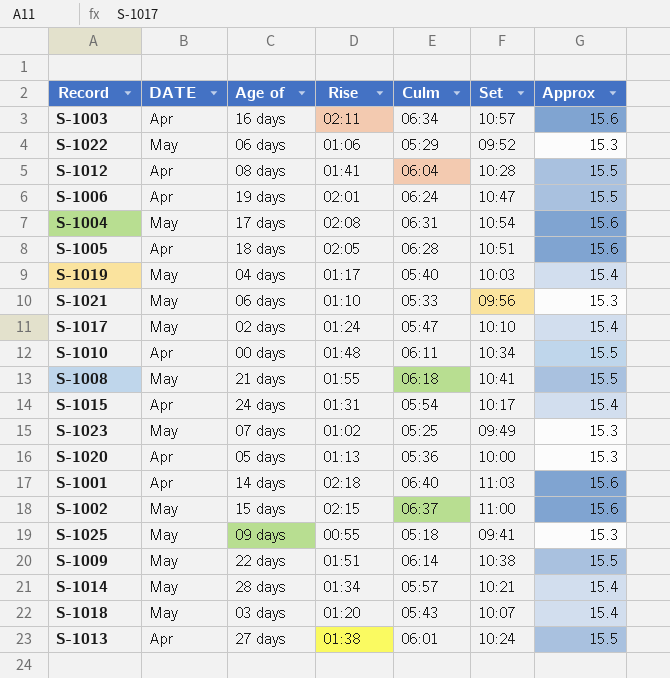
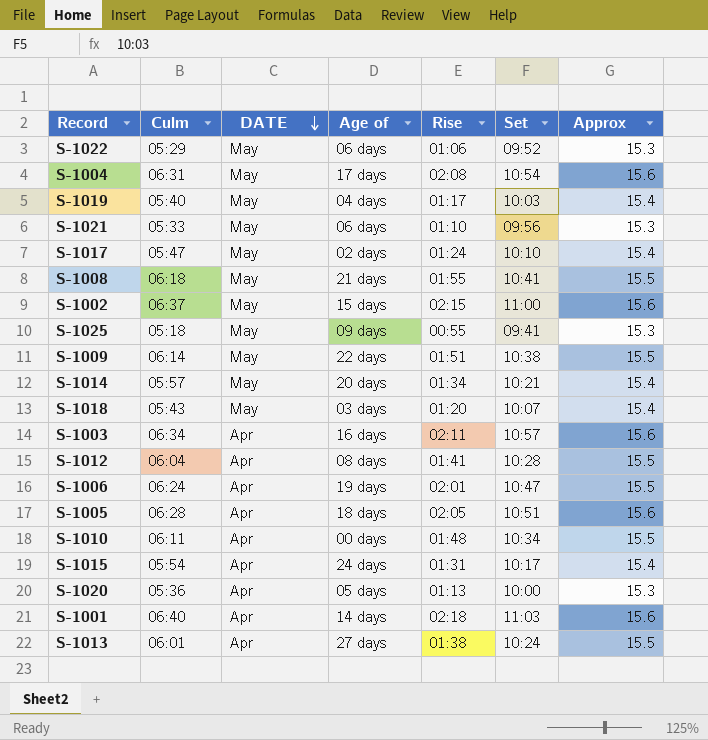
row order: none -> DATE descending
column Culm | position: 5 -> 2
row S-1023: May | 07 days | 01:02 | 05:25 | 09:49 | 15.3 -> none
S-1014 | Age of: 28 days -> 20 days

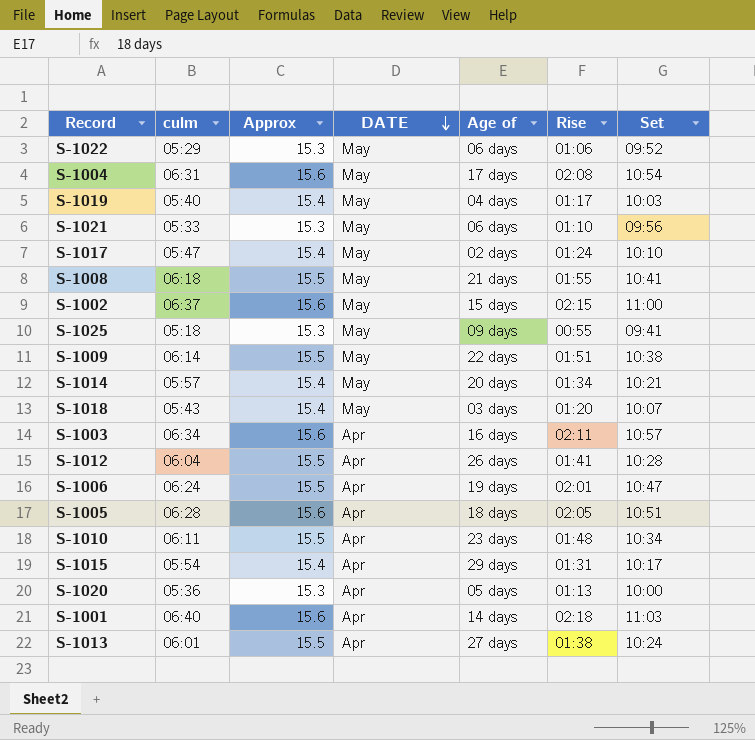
column name: Culm -> culm
column Approx | position: 7 -> 3
S-1012 | Age of: 08 days -> 26 days
S-1010 | Age of: 00 days -> 23 days
S-1015 | Age of: 24 days -> 29 days

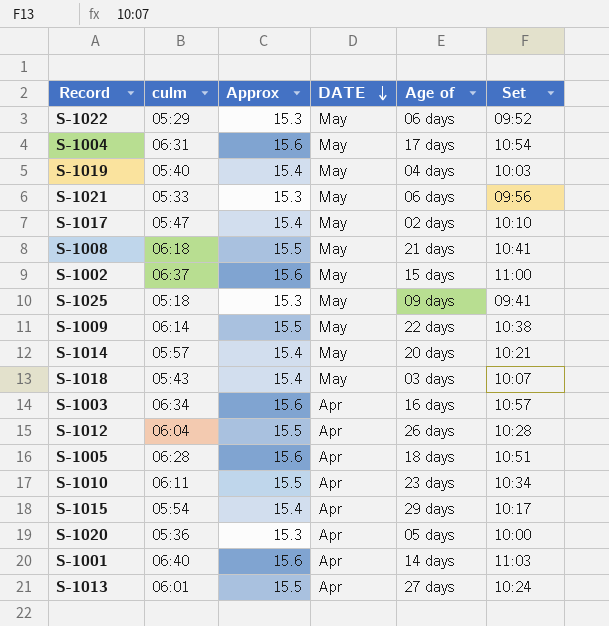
column Rise | position: 6 -> none
row S-1006: 06:24 | 15.5 | Apr | 19 days | 02:01 | 10:47 -> none

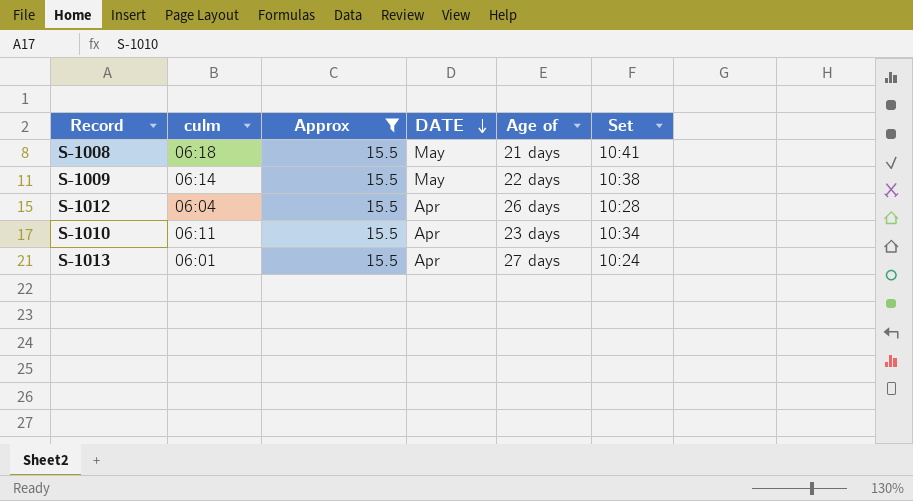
filter: none -> Approx = 15.5

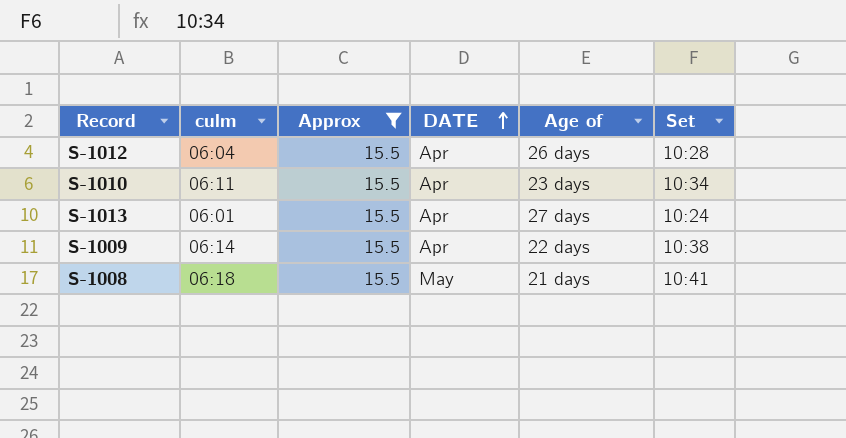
row order: DATE descending -> DATE ascending
S-1009 | DATE: May -> Apr

